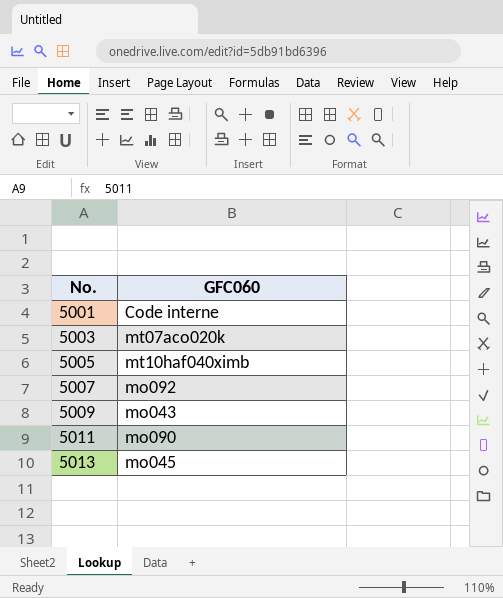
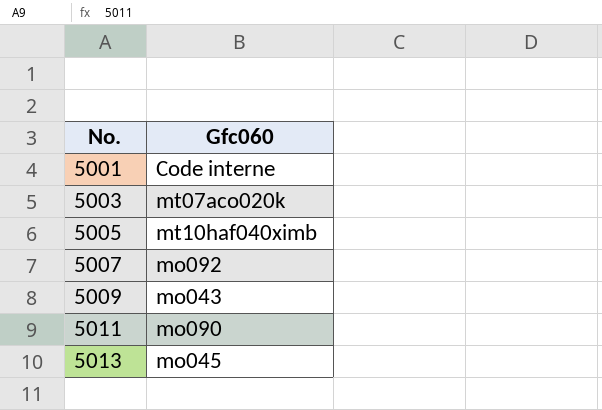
column name: GFC060 -> Gfc060

